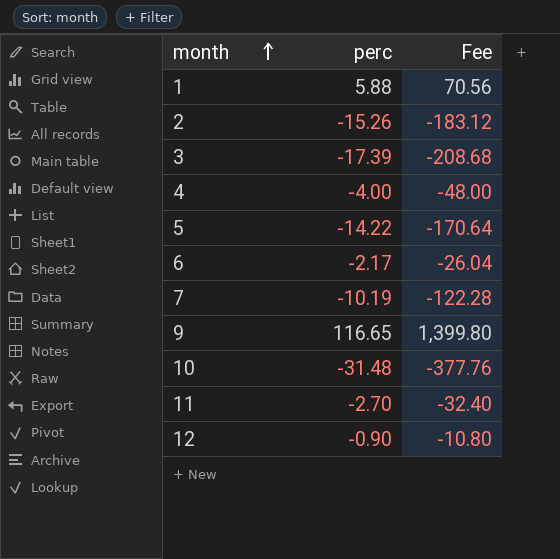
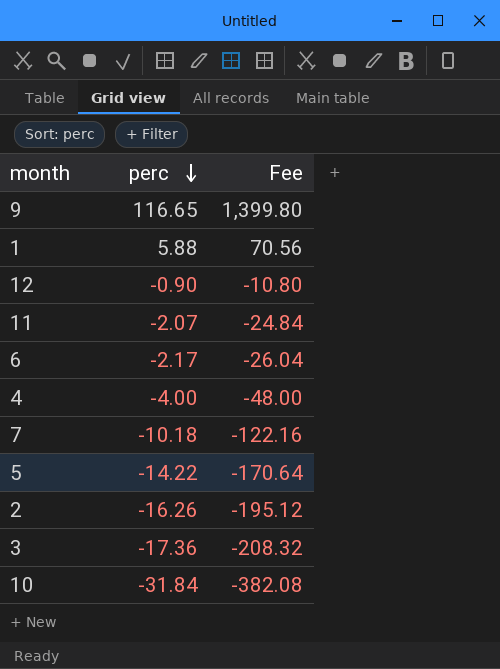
row order: month ascending -> perc descending
11 | perc: -2.70 -> -2.07
11 | Fee: -32.40 -> -24.84
7 | perc: -10.19 -> -10.18
7 | Fee: -122.28 -> -122.16
2 | perc: -15.26 -> -16.26
2 | Fee: -183.12 -> -195.12
3 | perc: -17.39 -> -17.36
3 | Fee: -208.68 -> -208.32
10 | perc: -31.48 -> -31.84
10 | Fee: -377.76 -> -382.08

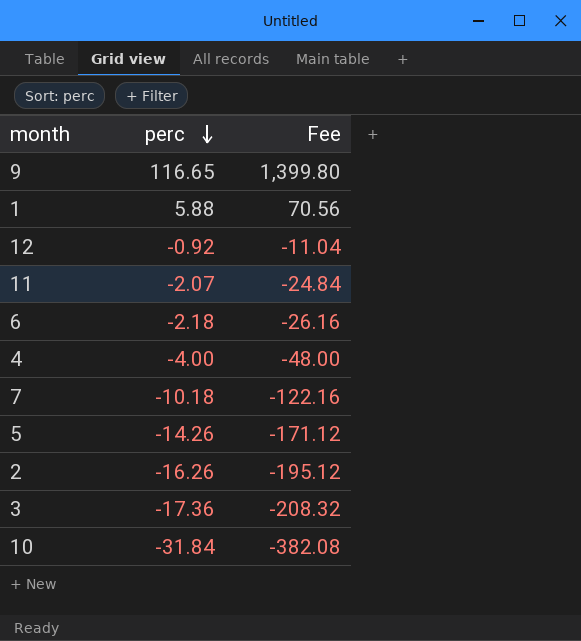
12 | perc: -0.90 -> -0.92
12 | Fee: -10.80 -> -11.04
6 | perc: -2.17 -> -2.18
6 | Fee: -26.04 -> -26.16
5 | perc: -14.22 -> -14.26
5 | Fee: -170.64 -> -171.12

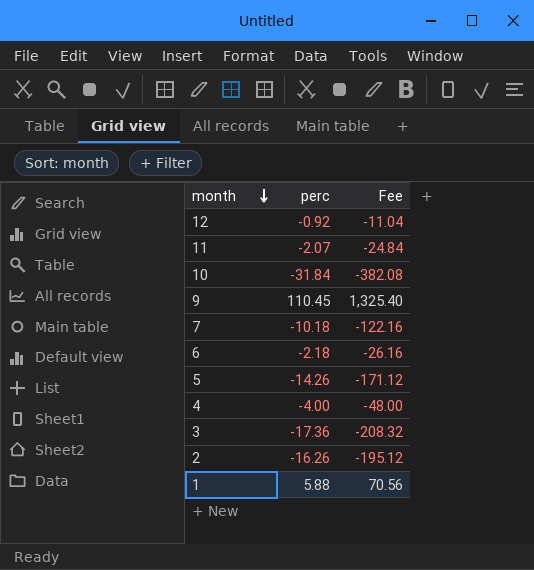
row order: perc descending -> month descending
9 | perc: 116.65 -> 110.45
9 | Fee: 1,399.80 -> 1,325.40

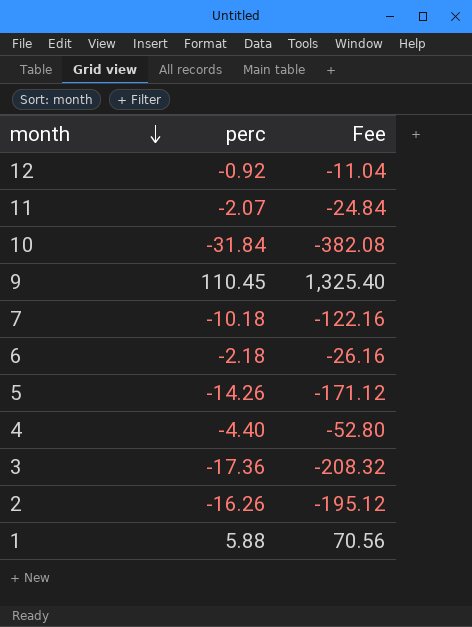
4 | perc: -4.00 -> -4.40
4 | Fee: -48.00 -> -52.80

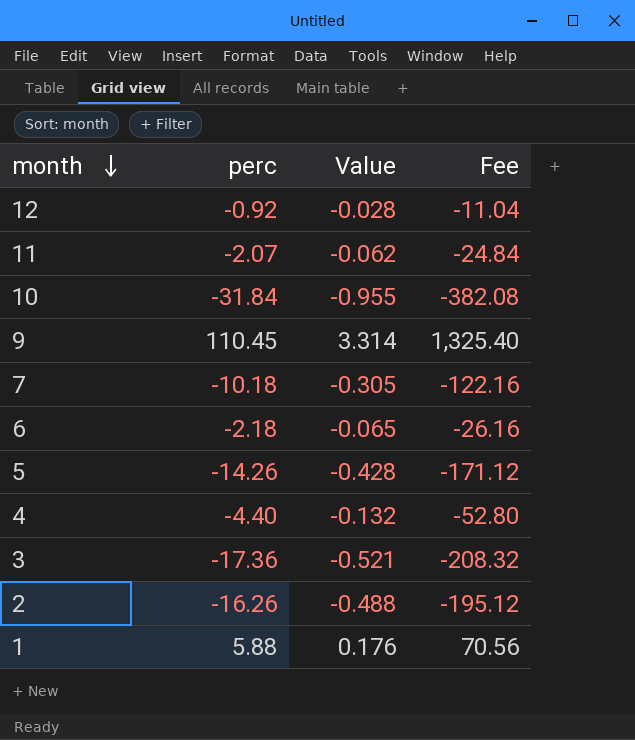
column Value | formula: none -> [perc] * 0.03

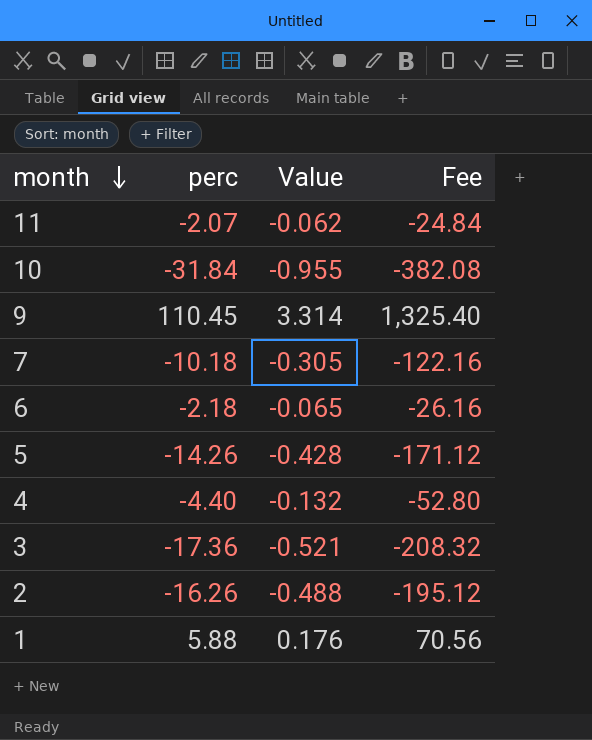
row 12: -0.92 | -0.028 | -11.04 -> none

